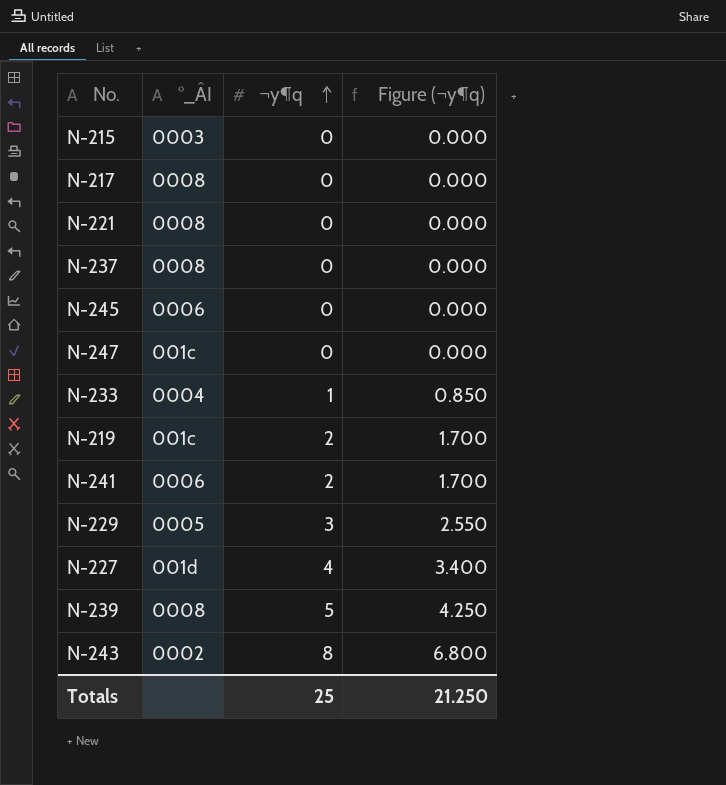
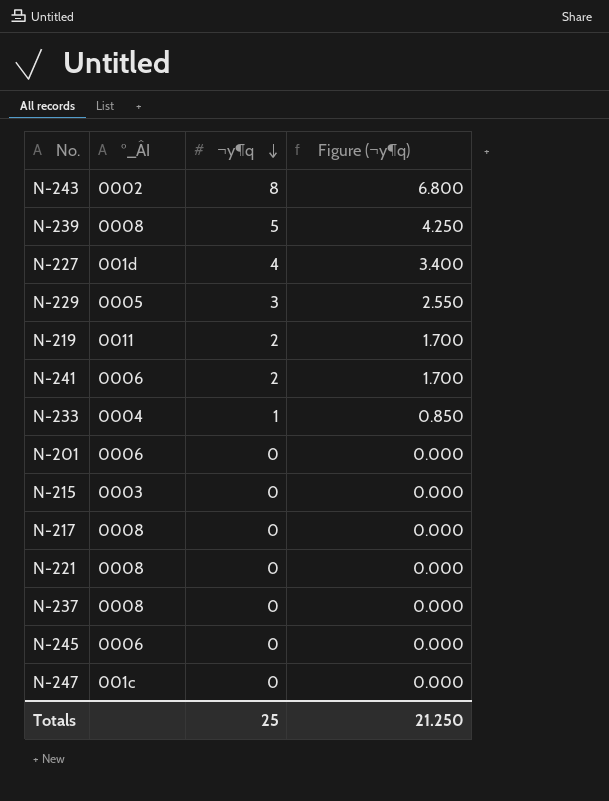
row order: ¬y¶q ascending -> ¬y¶q descending
N-219 | °_ÂI: 001c -> 0011
row N-201: none -> 0006 | 0 | 0.000

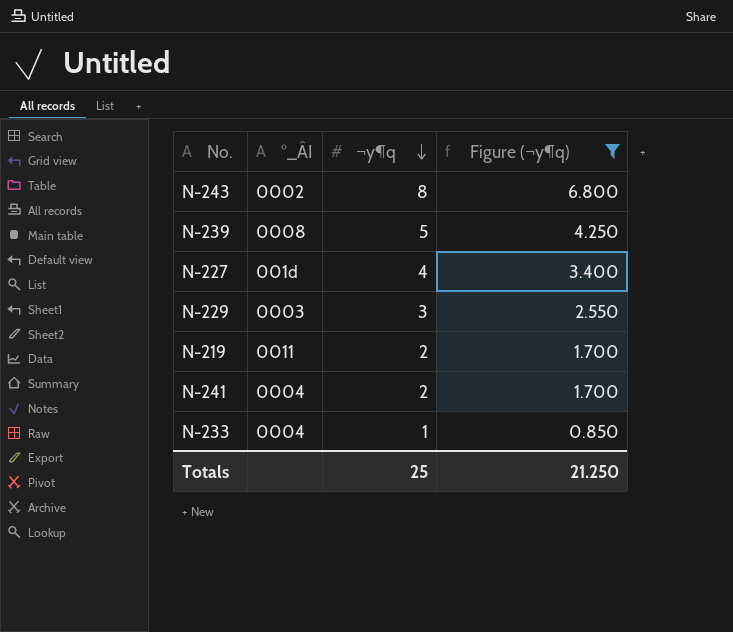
filter: none -> Figure (¬y¶q) != 0.000
N-229 | °_ÂI: 0005 -> 0003
N-241 | °_ÂI: 0006 -> 0004

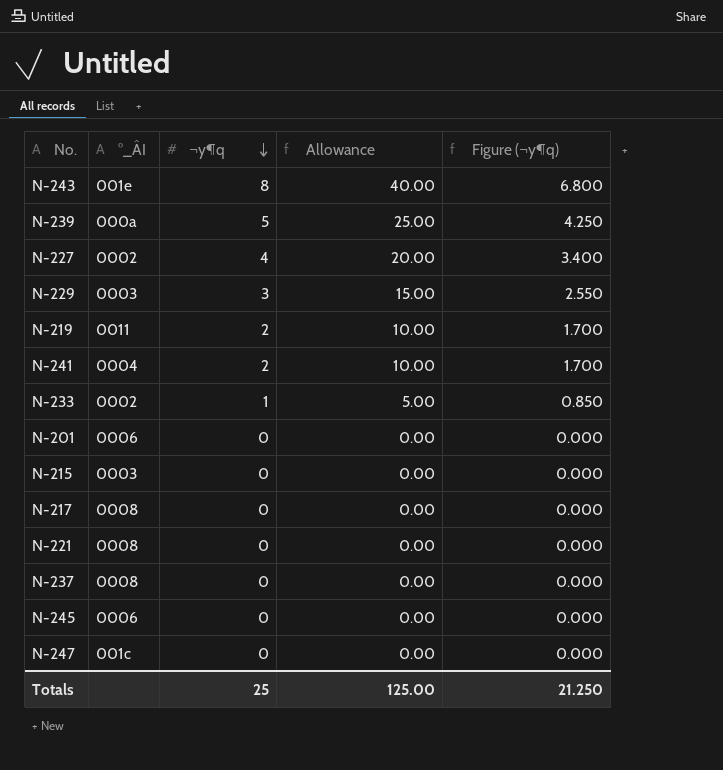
filter: Figure (¬y¶q) != 0.000 -> none
column Allowance | formula: none -> [¬y¶q] * 5
N-243 | °_ÂI: 0002 -> 001e
N-239 | °_ÂI: 0008 -> 000a
N-227 | °_ÂI: 001d -> 0002
N-233 | °_ÂI: 0004 -> 0002

